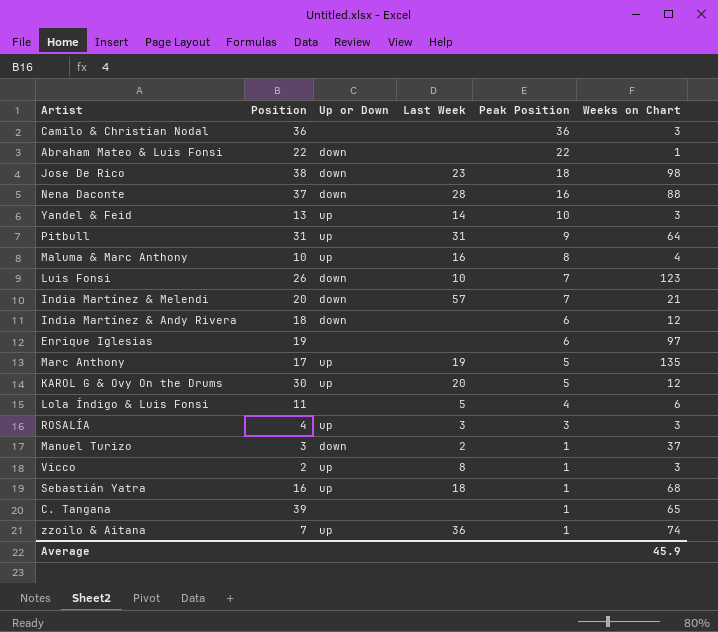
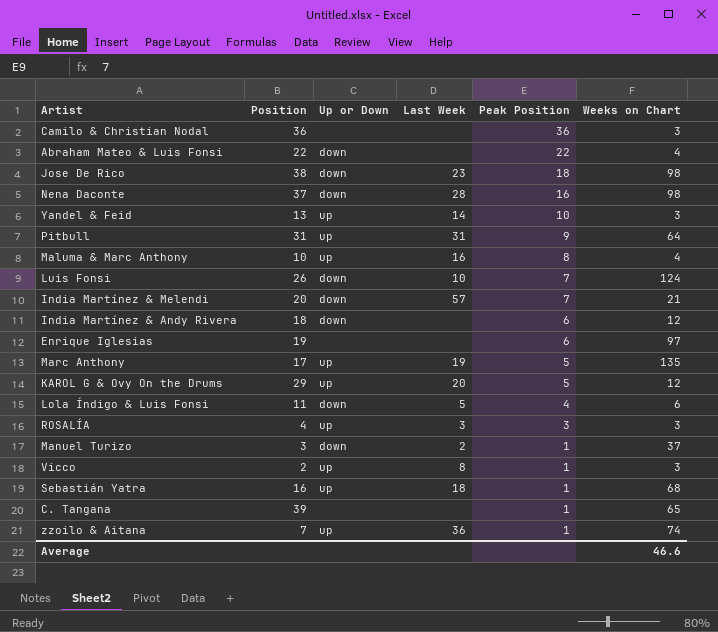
Abraham Mateo & Luis Fonsi | Weeks on Chart: 1 -> 4
Nena Daconte | Weeks on Chart: 88 -> 98
Luis Fonsi | Weeks on Chart: 123 -> 124
KAROL G & Ovy On the Drums | Position: 30 -> 29
Lola Índigo & Luis Fonsi | Up or Down: none -> down
Average | Weeks on Chart: 45.9 -> 46.6

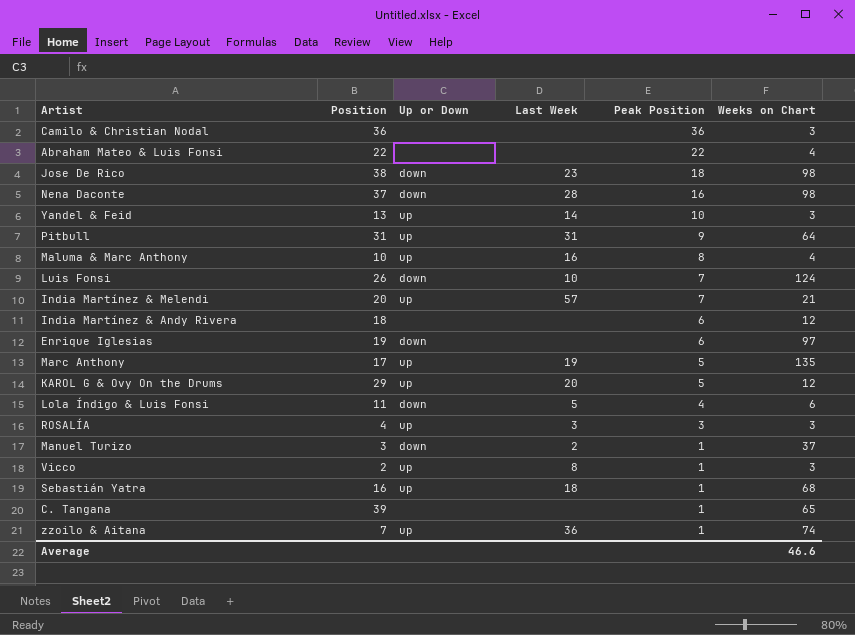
Abraham Mateo & Luis Fonsi | Up or Down: down -> none
India Martínez & Melendi | Up or Down: down -> up
India Martínez & Andy Rivera | Up or Down: down -> none
Enrique Iglesias | Up or Down: none -> down

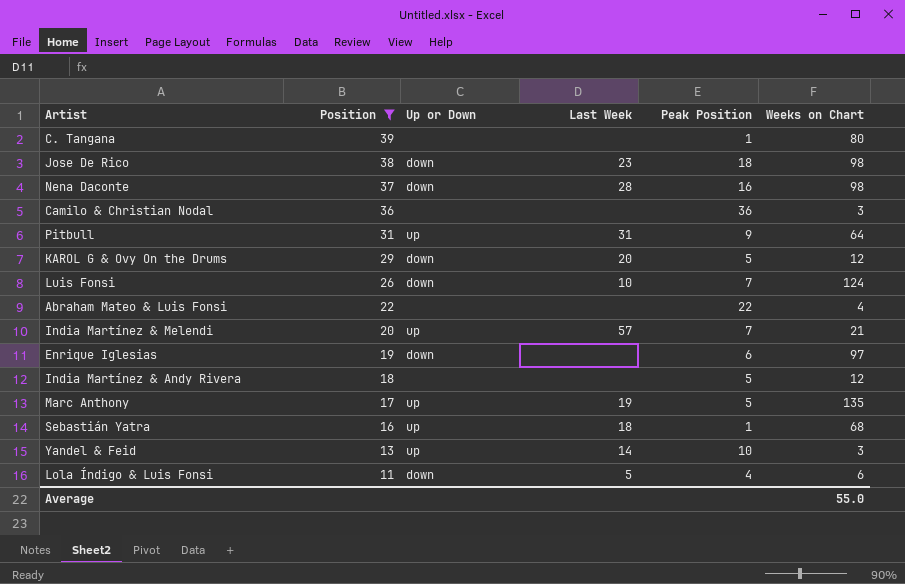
filter: none -> Position >= 11
row order: Peak Position descending -> Position descending
C. Tangana | Weeks on Chart: 65 -> 80
KAROL G & Ovy On the Drums | Up or Down: up -> down
India Martínez & Andy Rivera | Peak Position: 6 -> 5
Average | Weeks on Chart: 46.6 -> 55.0

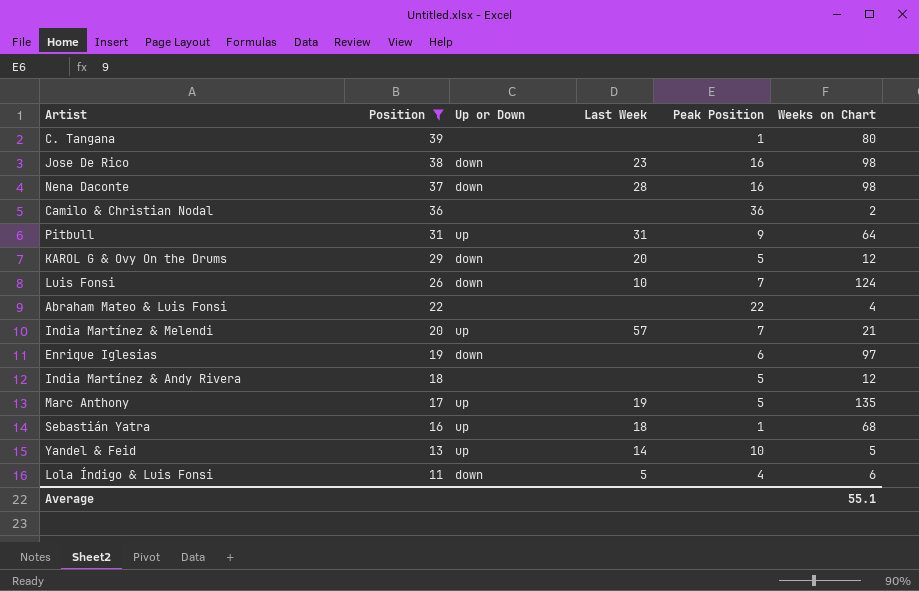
Jose De Rico | Peak Position: 18 -> 16
Camilo & Christian Nodal | Weeks on Chart: 3 -> 2
Yandel & Feid | Weeks on Chart: 3 -> 5
Average | Weeks on Chart: 55.0 -> 55.1

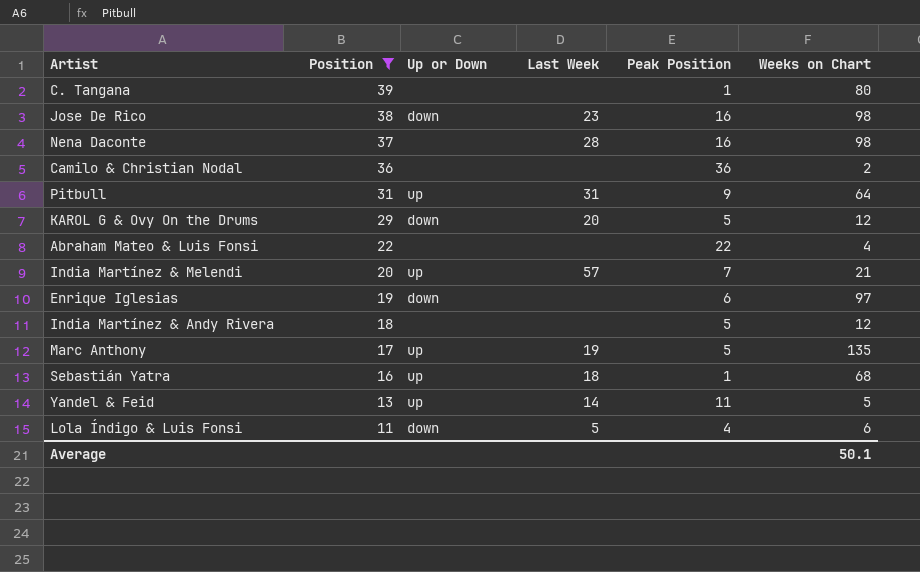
row Luis Fonsi: 26 | down | 10 | 7 | 124 -> none
Nena Daconte | Up or Down: down -> none
Yandel & Feid | Peak Position: 10 -> 11
Average | Weeks on Chart: 55.1 -> 50.1

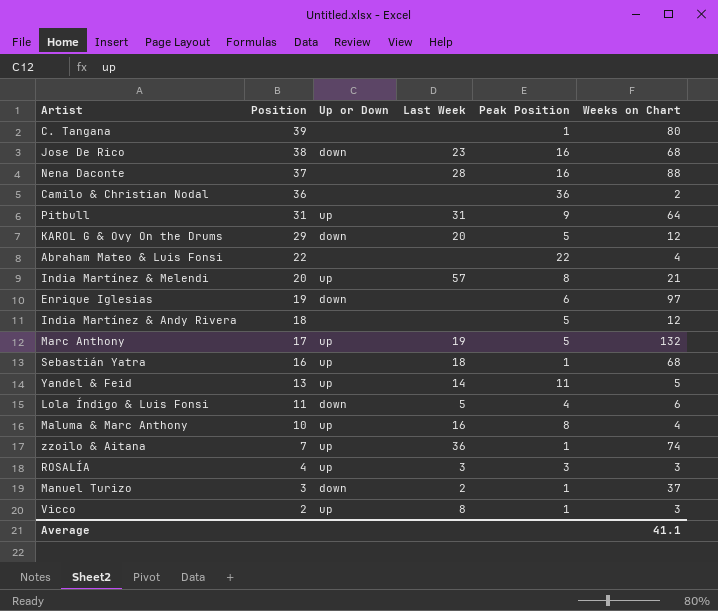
filter: Position >= 11 -> none
Jose De Rico | Weeks on Chart: 98 -> 68
Nena Daconte | Weeks on Chart: 98 -> 88
India Martínez & Melendi | Peak Position: 7 -> 8
Marc Anthony | Weeks on Chart: 135 -> 132
Average | Weeks on Chart: 50.1 -> 41.1

